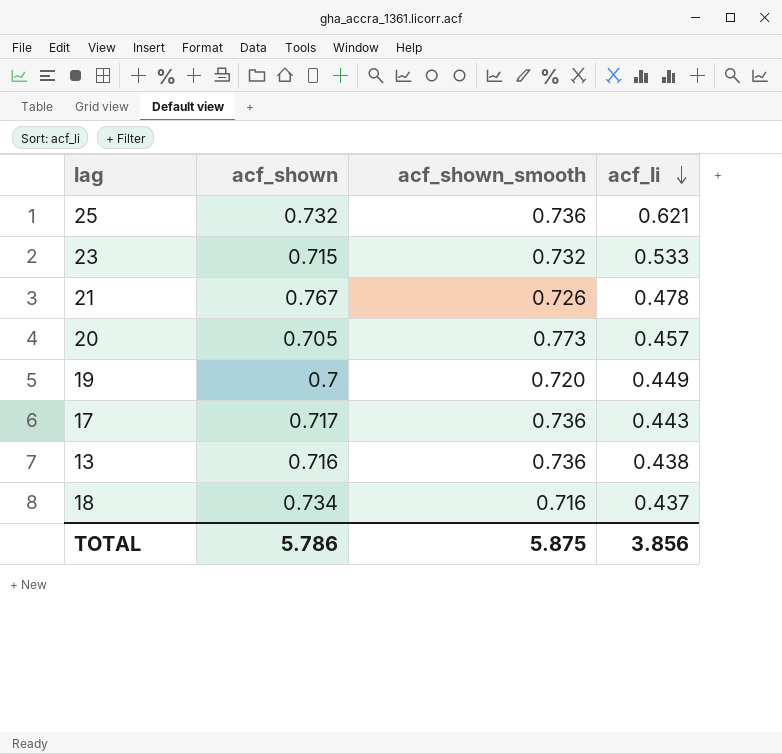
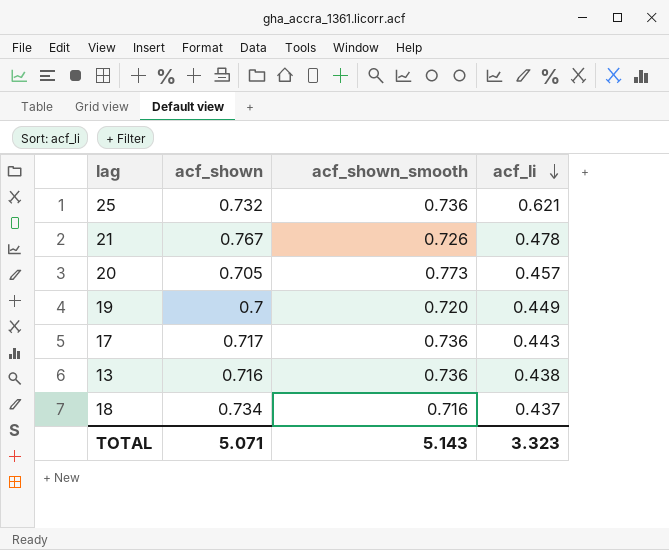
row 23: 0.715 | 0.732 | 0.533 -> none
TOTAL | acf_shown: 5.786 -> 5.071
TOTAL | acf_shown_smooth: 5.875 -> 5.143
TOTAL | acf_li: 3.856 -> 3.323

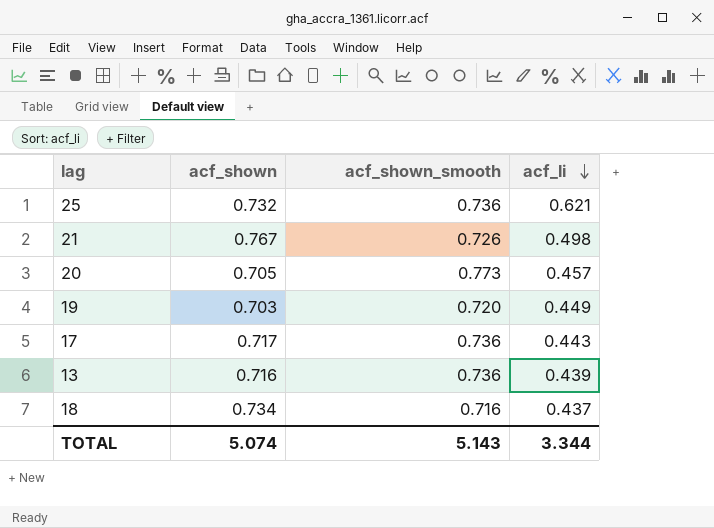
21 | acf_li: 0.478 -> 0.498
19 | acf_shown: 0.7 -> 0.703
13 | acf_li: 0.438 -> 0.439
TOTAL | acf_shown: 5.071 -> 5.074
TOTAL | acf_li: 3.323 -> 3.344

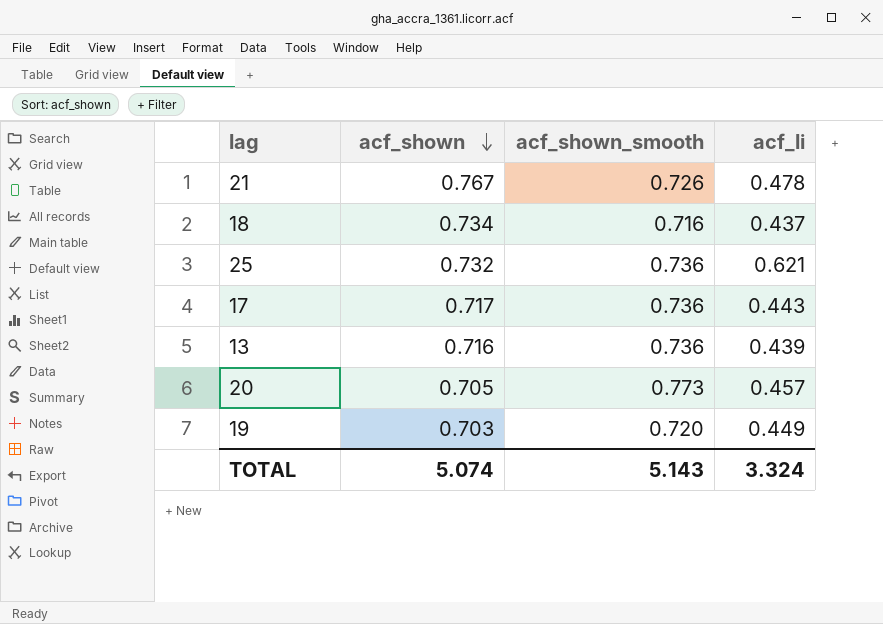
row order: acf_li descending -> acf_shown descending
21 | acf_li: 0.498 -> 0.478
TOTAL | acf_li: 3.344 -> 3.324

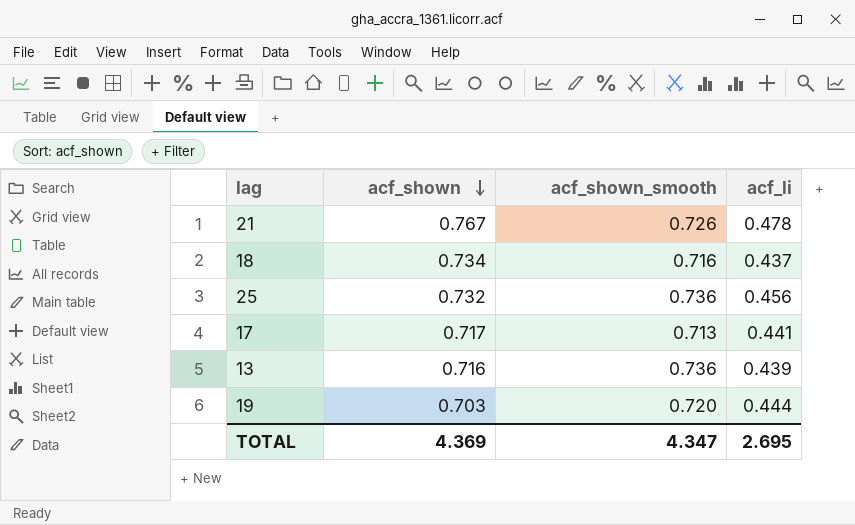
row 20: 0.705 | 0.773 | 0.457 -> none
25 | acf_li: 0.621 -> 0.456
17 | acf_shown_smooth: 0.736 -> 0.713
17 | acf_li: 0.443 -> 0.441
19 | acf_li: 0.449 -> 0.444
TOTAL | acf_shown: 5.074 -> 4.369
TOTAL | acf_shown_smooth: 5.143 -> 4.347
TOTAL | acf_li: 3.324 -> 2.695

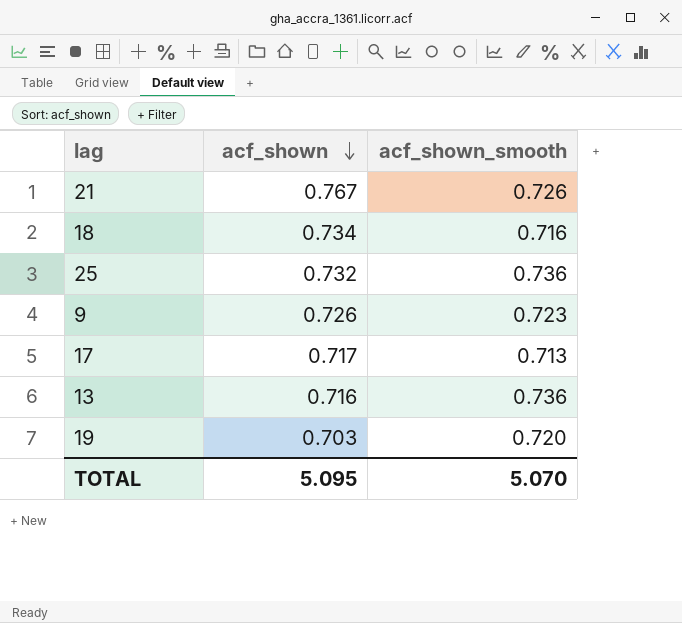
column acf_li | position: 4 -> none
row 9: none -> 0.726 | 0.723
TOTAL | acf_shown: 4.369 -> 5.095
TOTAL | acf_shown_smooth: 4.347 -> 5.070

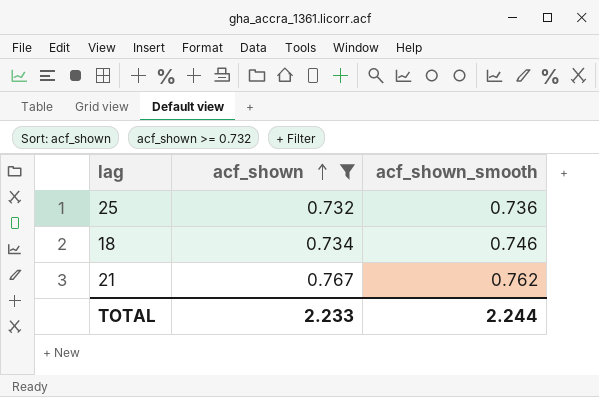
filter: none -> acf_shown >= 0.732
row order: acf_shown descending -> acf_shown ascending
18 | acf_shown_smooth: 0.716 -> 0.746
21 | acf_shown_smooth: 0.726 -> 0.762
TOTAL | acf_shown: 5.095 -> 2.233
TOTAL | acf_shown_smooth: 5.070 -> 2.244

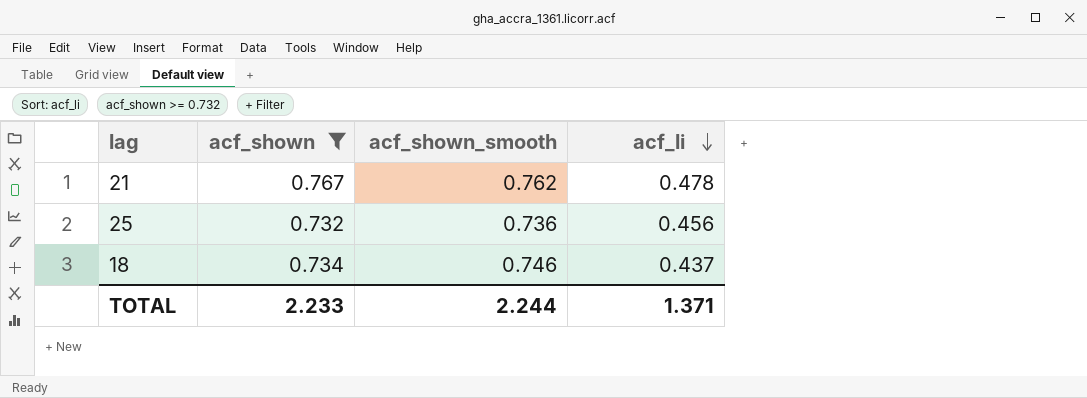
row order: acf_shown ascending -> acf_li descending
column acf_li | position: none -> 4

